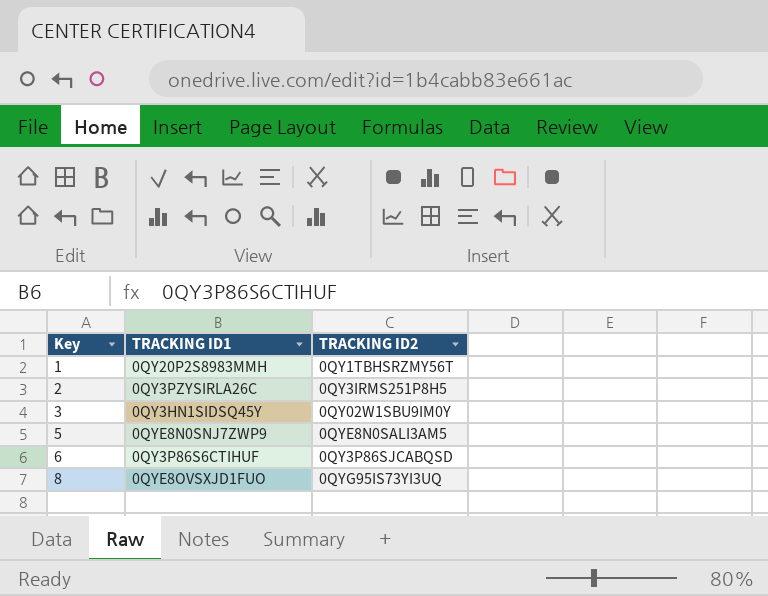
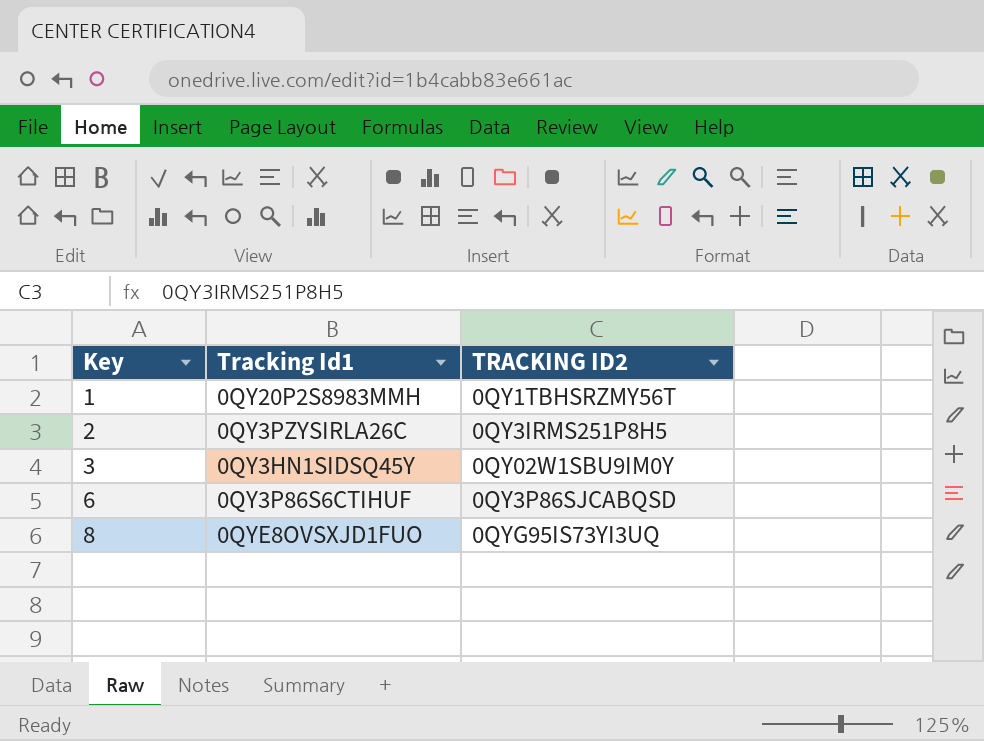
column name: TRACKING ID1 -> Tracking Id1
row 5: 0QYE8N0SNJ7ZWP9 | 0QYE8N0SALI3AM5 -> none

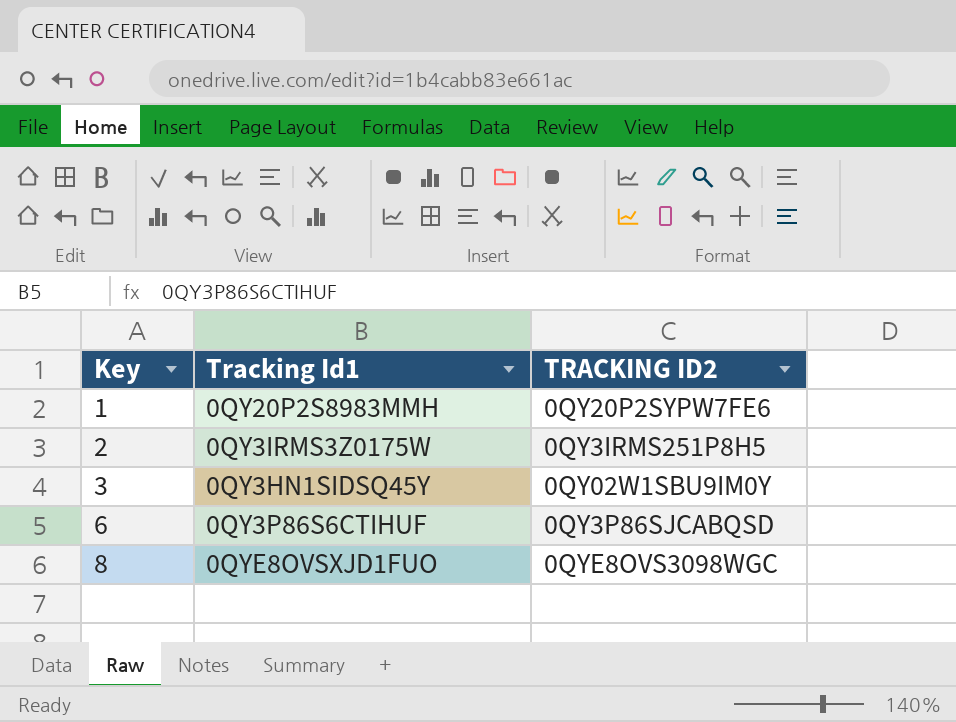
1 | TRACKING ID2: 0QY1TBHSRZMY56T -> 0QY20P2SYPW7FE6
2 | Tracking Id1: 0QY3PZYSIRLA26C -> 0QY3IRMS3Z0175W
8 | TRACKING ID2: 0QYG95IS73YI3UQ -> 0QYE8OVS3098WGC

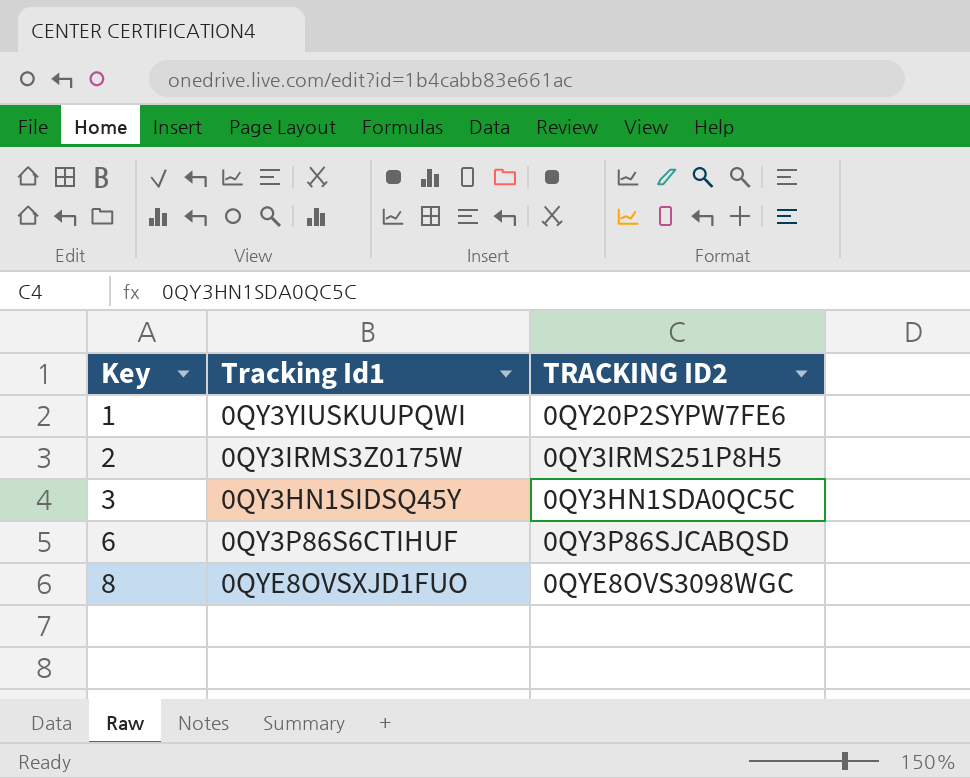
1 | Tracking Id1: 0QY20P2S8983MMH -> 0QY3YIUSKUUPQWI
3 | TRACKING ID2: 0QY02W1SBU9IM0Y -> 0QY3HN1SDA0QC5C

